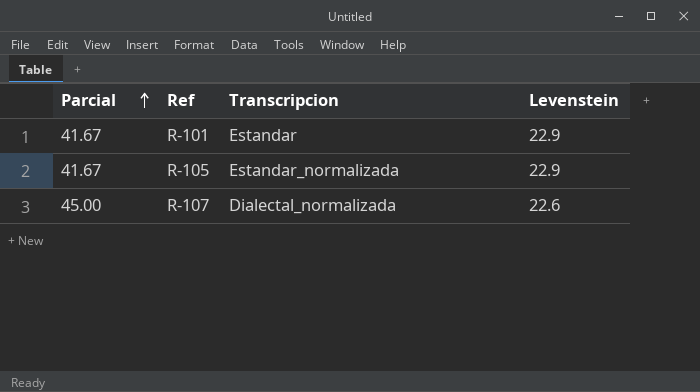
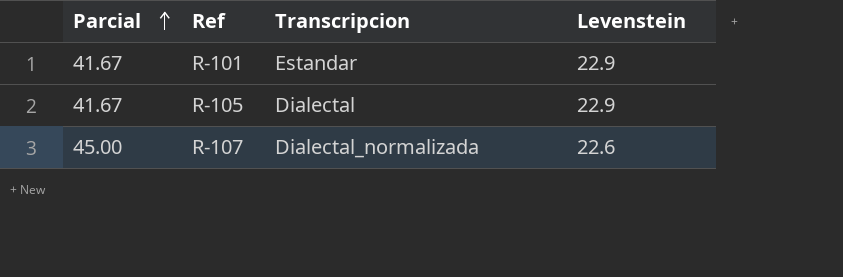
R-105 | Transcripcion: Estandar_normalizada -> Dialectal

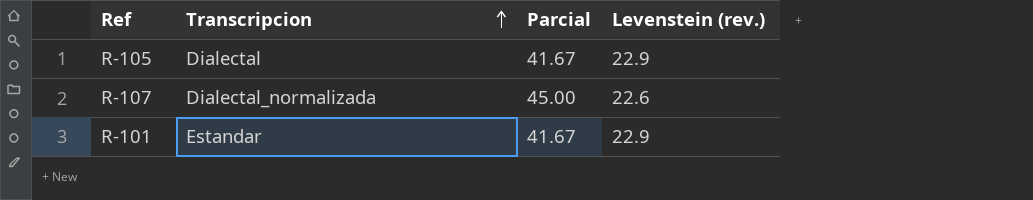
row order: Parcial ascending -> Transcripcion ascending
column Parcial | position: 1 -> 3
column name: Levenstein -> Levenstein (rev.)

